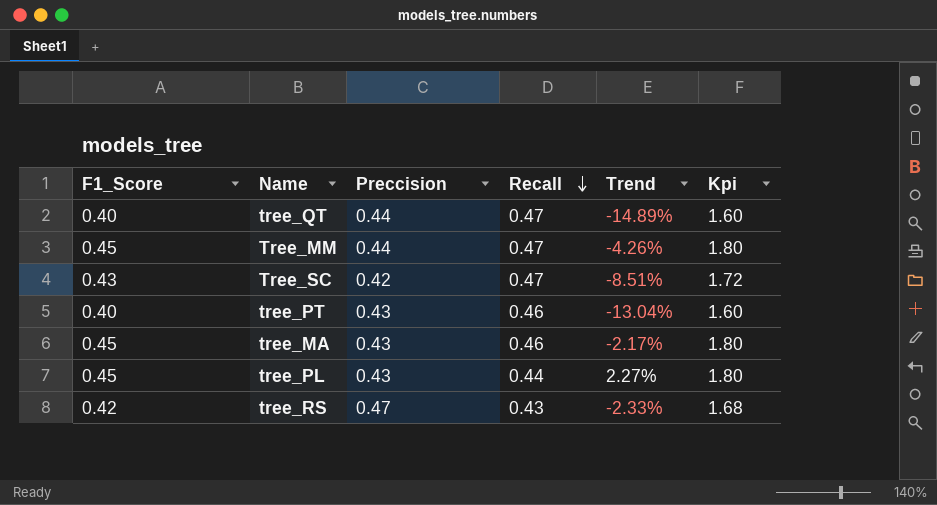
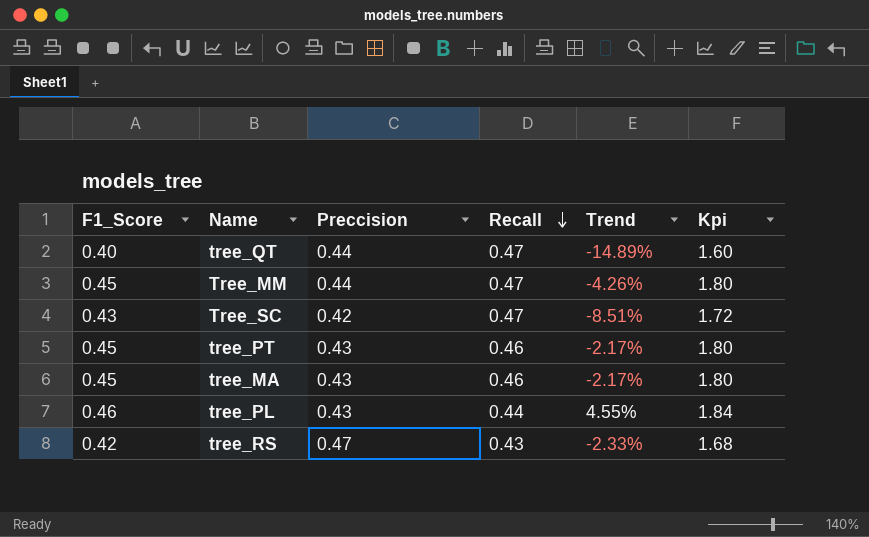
tree_PT | F1_Score: 0.40 -> 0.45
tree_PT | Trend: -13.04% -> -2.17%
tree_PT | Kpi: 1.60 -> 1.80
tree_PL | F1_Score: 0.45 -> 0.46
tree_PL | Trend: 2.27% -> 4.55%
tree_PL | Kpi: 1.80 -> 1.84

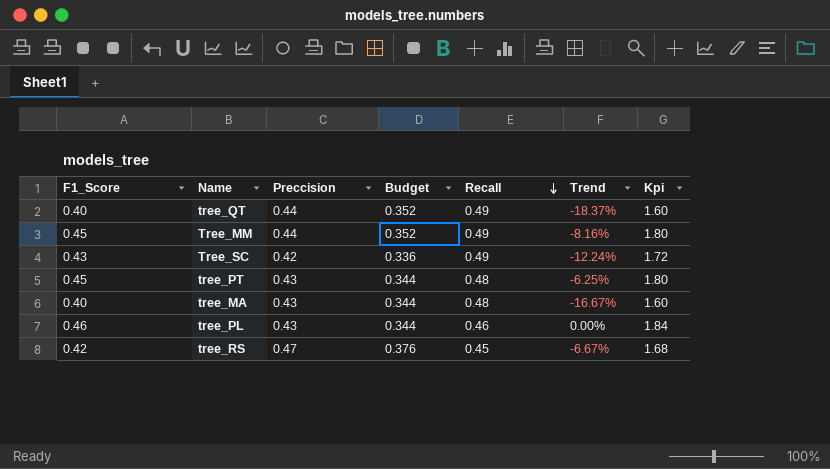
column Budget | formula: none -> [Preccision] * 0.8
tree_QT | Recall: 0.47 -> 0.49
tree_QT | Trend: -14.89% -> -18.37%
Tree_MM | Recall: 0.47 -> 0.49
Tree_MM | Trend: -4.26% -> -8.16%
Tree_SC | Recall: 0.47 -> 0.49
Tree_SC | Trend: -8.51% -> -12.24%
tree_PT | Recall: 0.46 -> 0.48
tree_PT | Trend: -2.17% -> -6.25%
tree_MA | F1_Score: 0.45 -> 0.40
tree_MA | Recall: 0.46 -> 0.48
tree_MA | Trend: -2.17% -> -16.67%
tree_MA | Kpi: 1.80 -> 1.60
tree_PL | Recall: 0.44 -> 0.46
tree_PL | Trend: 4.55% -> 0.00%
tree_RS | Recall: 0.43 -> 0.45
tree_RS | Trend: -2.33% -> -6.67%

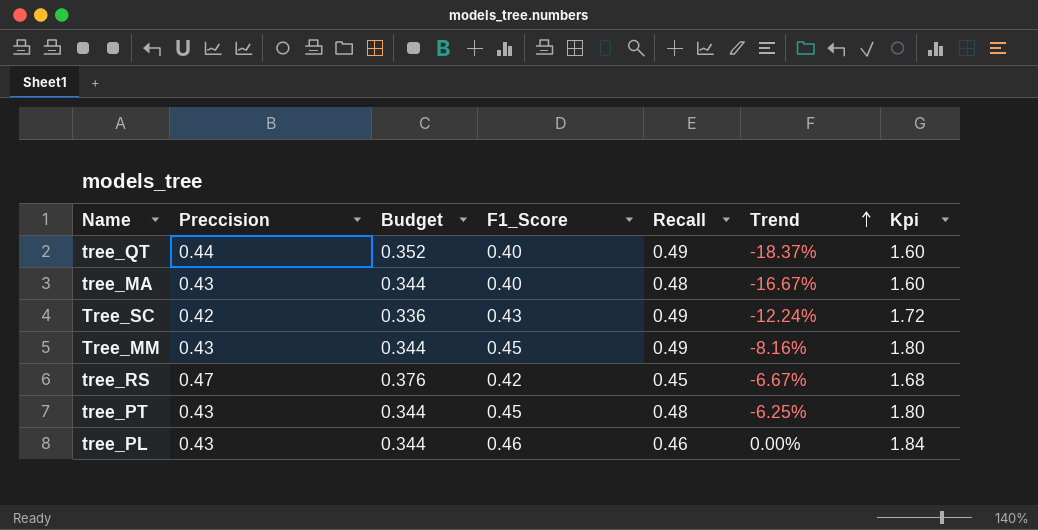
row order: Recall descending -> Trend ascending
column F1_Score | position: 1 -> 4
Tree_MM | Preccision: 0.44 -> 0.43
Tree_MM | Budget: 0.352 -> 0.344

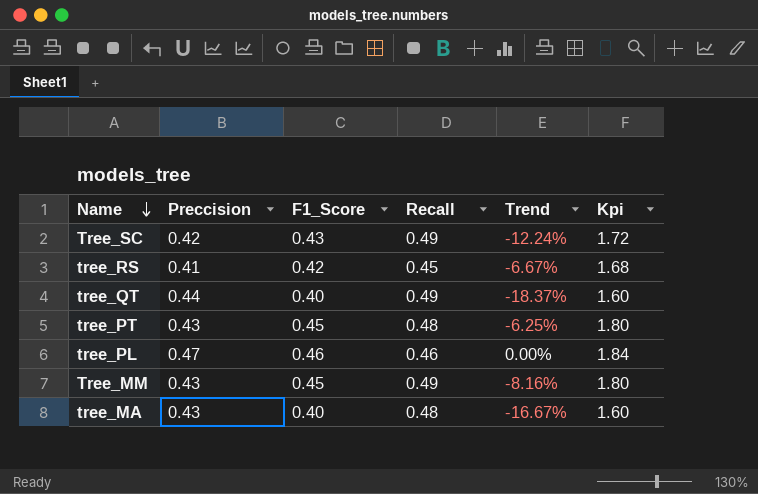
row order: Trend ascending -> Name descending
column Budget | formula: [Preccision] * 0.8 -> none
tree_RS | Preccision: 0.47 -> 0.41
tree_PL | Preccision: 0.43 -> 0.47

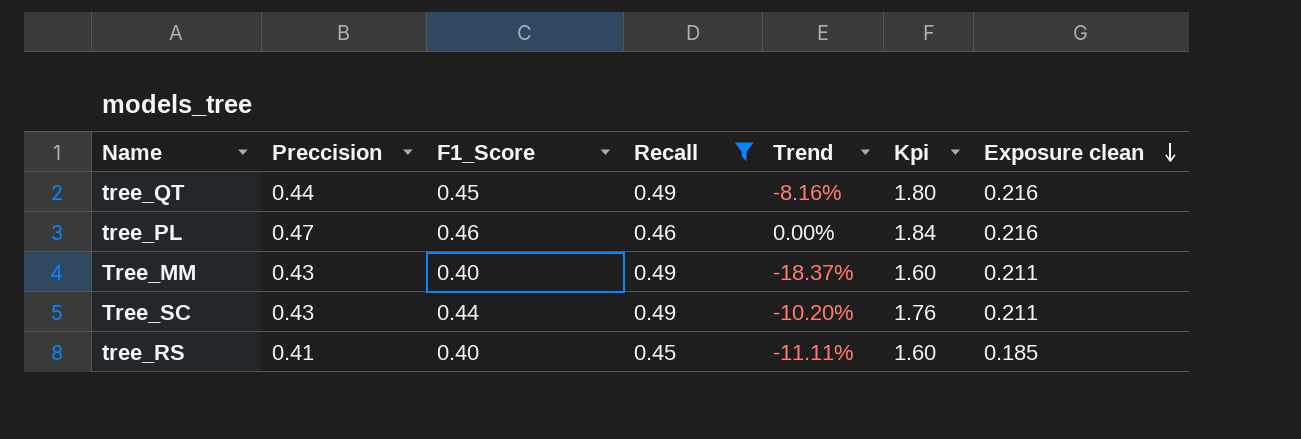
filter: none -> Recall != 0.48
row order: Name descending -> Exposure clean descending
column Exposure clean | formula: none -> [Preccision] * [Recall]
tree_QT | F1_Score: 0.40 -> 0.45
tree_QT | Trend: -18.37% -> -8.16%
tree_QT | Kpi: 1.60 -> 1.80
Tree_MM | F1_Score: 0.45 -> 0.40
Tree_MM | Trend: -8.16% -> -18.37%
Tree_MM | Kpi: 1.80 -> 1.60
Tree_SC | Preccision: 0.42 -> 0.43
Tree_SC | F1_Score: 0.43 -> 0.44
Tree_SC | Trend: -12.24% -> -10.20%
Tree_SC | Kpi: 1.72 -> 1.76
tree_RS | F1_Score: 0.42 -> 0.40
tree_RS | Trend: -6.67% -> -11.11%
tree_RS | Kpi: 1.68 -> 1.60

